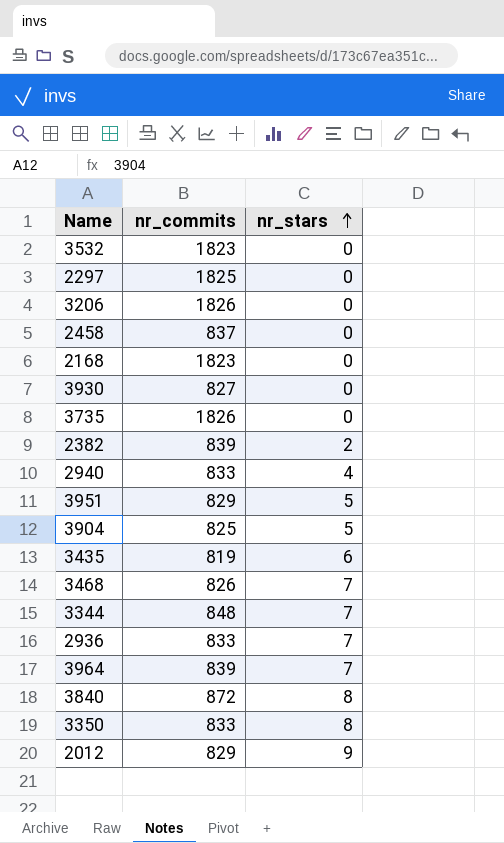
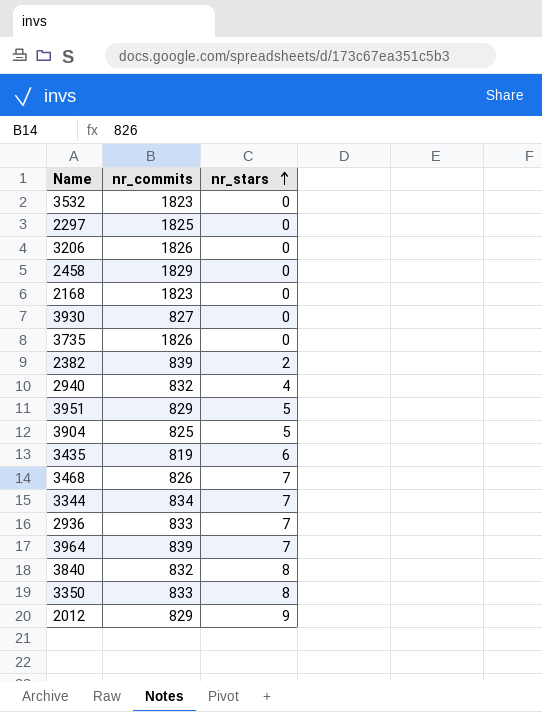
2458 | nr_commits: 837 -> 1829
2940 | nr_commits: 833 -> 832
3344 | nr_commits: 848 -> 834
3840 | nr_commits: 872 -> 832

